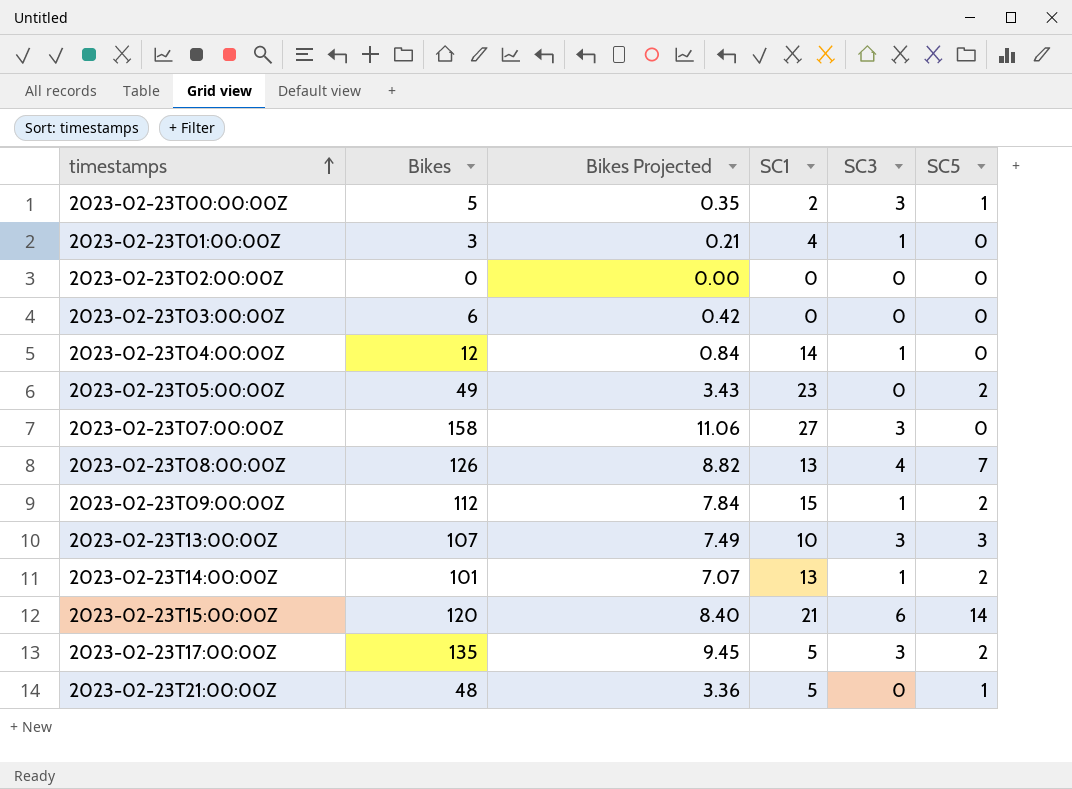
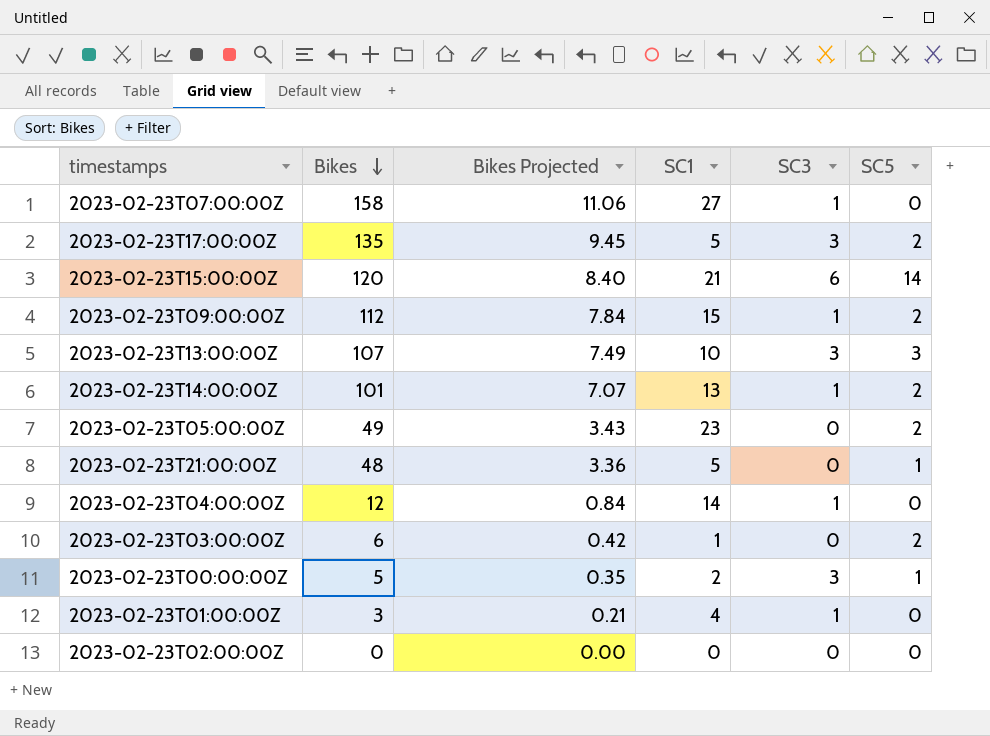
row order: timestamps ascending -> Bikes descending
row 2023-02-23T08:00:00Z: 126 | 8.82 | 13 | 4 | 7 -> none
2023-02-23T07:00:00Z | SC3: 3 -> 1
2023-02-23T03:00:00Z | SC1: 0 -> 1
2023-02-23T03:00:00Z | SC5: 0 -> 2

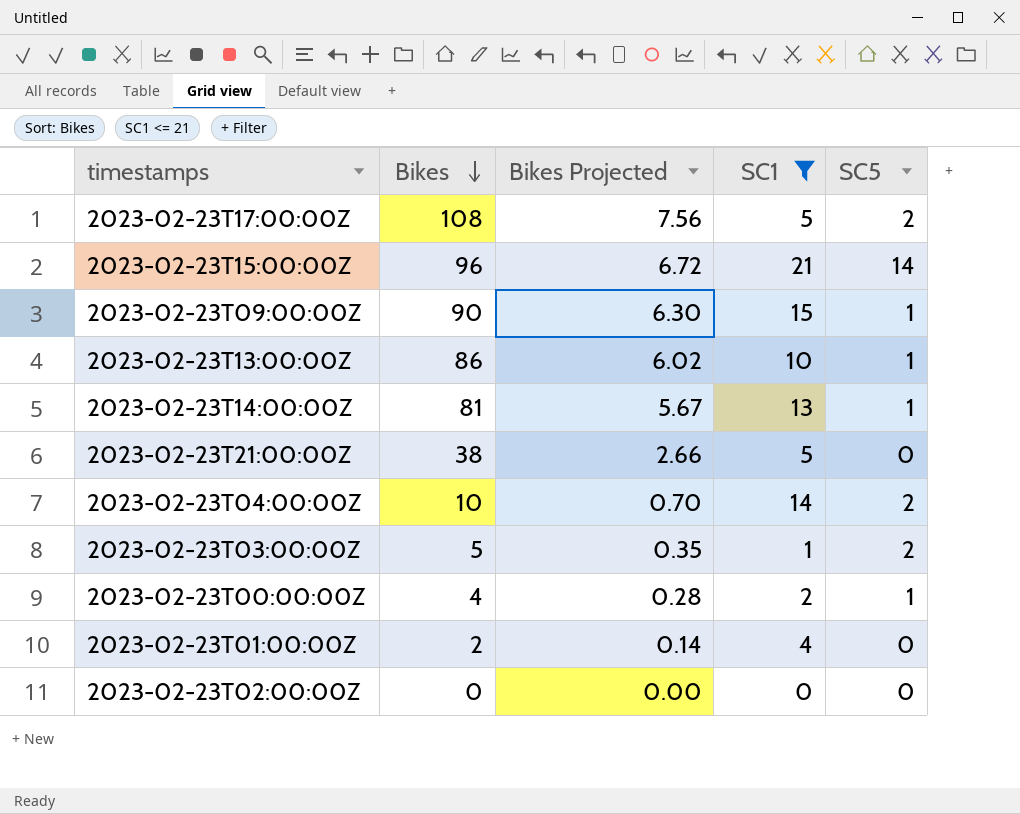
filter: none -> SC1 <= 21
column SC3 | position: 5 -> none
2023-02-23T17:00:00Z | Bikes: 135 -> 108
2023-02-23T17:00:00Z | Bikes Projected: 9.45 -> 7.56
2023-02-23T15:00:00Z | Bikes: 120 -> 96
2023-02-23T15:00:00Z | Bikes Projected: 8.40 -> 6.72
2023-02-23T09:00:00Z | Bikes: 112 -> 90
2023-02-23T09:00:00Z | Bikes Projected: 7.84 -> 6.30
2023-02-23T09:00:00Z | SC5: 2 -> 1
2023-02-23T13:00:00Z | Bikes: 107 -> 86
2023-02-23T13:00:00Z | Bikes Projected: 7.49 -> 6.02
2023-02-23T13:00:00Z | SC5: 3 -> 1
2023-02-23T14:00:00Z | Bikes: 101 -> 81
2023-02-23T14:00:00Z | Bikes Projected: 7.07 -> 5.67
2023-02-23T14:00:00Z | SC5: 2 -> 1
2023-02-23T21:00:00Z | Bikes: 48 -> 38
2023-02-23T21:00:00Z | Bikes Projected: 3.36 -> 2.66
2023-02-23T21:00:00Z | SC5: 1 -> 0
2023-02-23T04:00:00Z | Bikes: 12 -> 10
2023-02-23T04:00:00Z | Bikes Projected: 0.84 -> 0.70
2023-02-23T04:00:00Z | SC5: 0 -> 2
2023-02-23T03:00:00Z | Bikes: 6 -> 5
2023-02-23T03:00:00Z | Bikes Projected: 0.42 -> 0.35
2023-02-23T00:00:00Z | Bikes: 5 -> 4
2023-02-23T00:00:00Z | Bikes Projected: 0.35 -> 0.28
2023-02-23T01:00:00Z | Bikes: 3 -> 2
2023-02-23T01:00:00Z | Bikes Projected: 0.21 -> 0.14

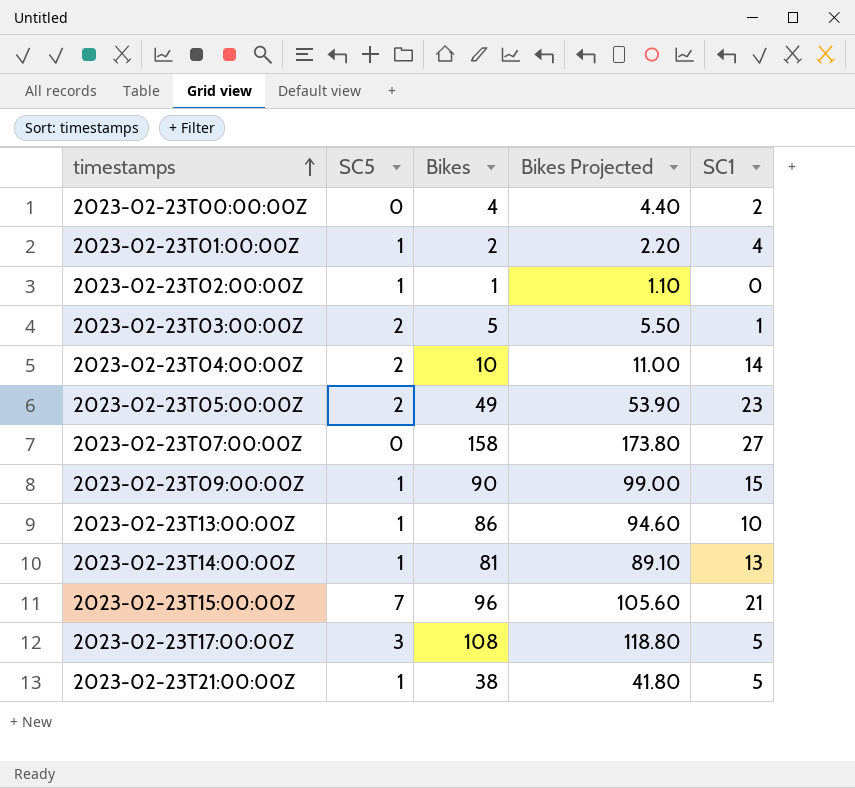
filter: SC1 <= 21 -> none
row order: Bikes descending -> timestamps ascending
column SC5 | position: 5 -> 2
column Bikes Projected | formula: [Bikes] * 0.07 -> [Bikes] * 1.1
2023-02-23T00:00:00Z | SC5: 1 -> 0
2023-02-23T01:00:00Z | SC5: 0 -> 1
2023-02-23T02:00:00Z | SC5: 0 -> 1
2023-02-23T02:00:00Z | Bikes: 0 -> 1
2023-02-23T15:00:00Z | SC5: 14 -> 7
2023-02-23T17:00:00Z | SC5: 2 -> 3
2023-02-23T21:00:00Z | SC5: 0 -> 1

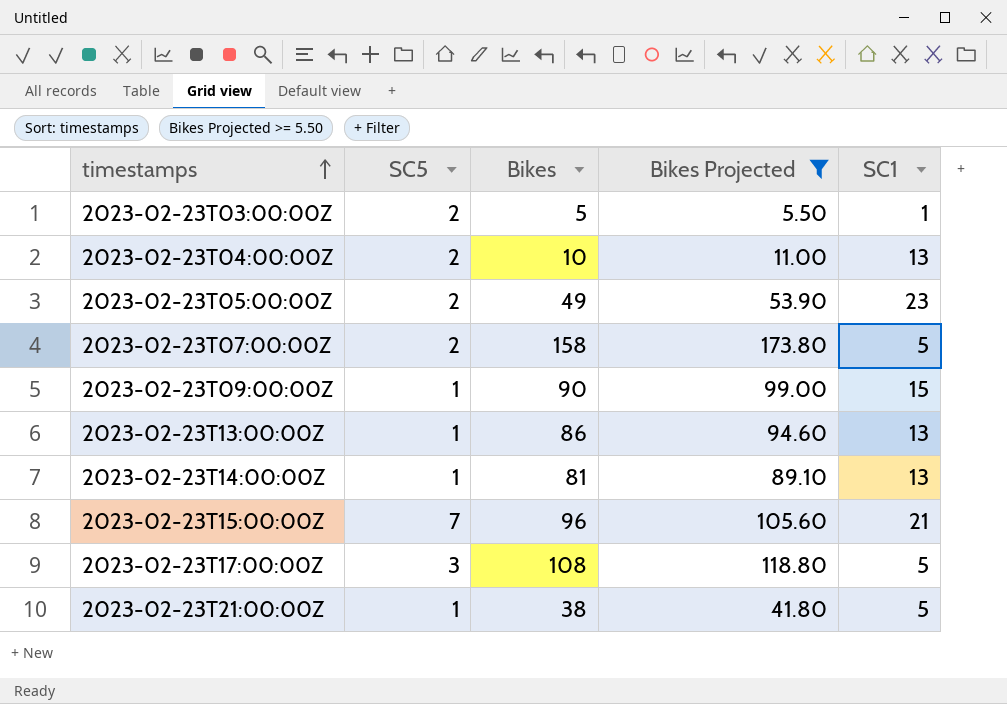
filter: none -> Bikes Projected >= 5.50
2023-02-23T04:00:00Z | SC1: 14 -> 13
2023-02-23T07:00:00Z | SC5: 0 -> 2
2023-02-23T07:00:00Z | SC1: 27 -> 5
2023-02-23T13:00:00Z | SC1: 10 -> 13

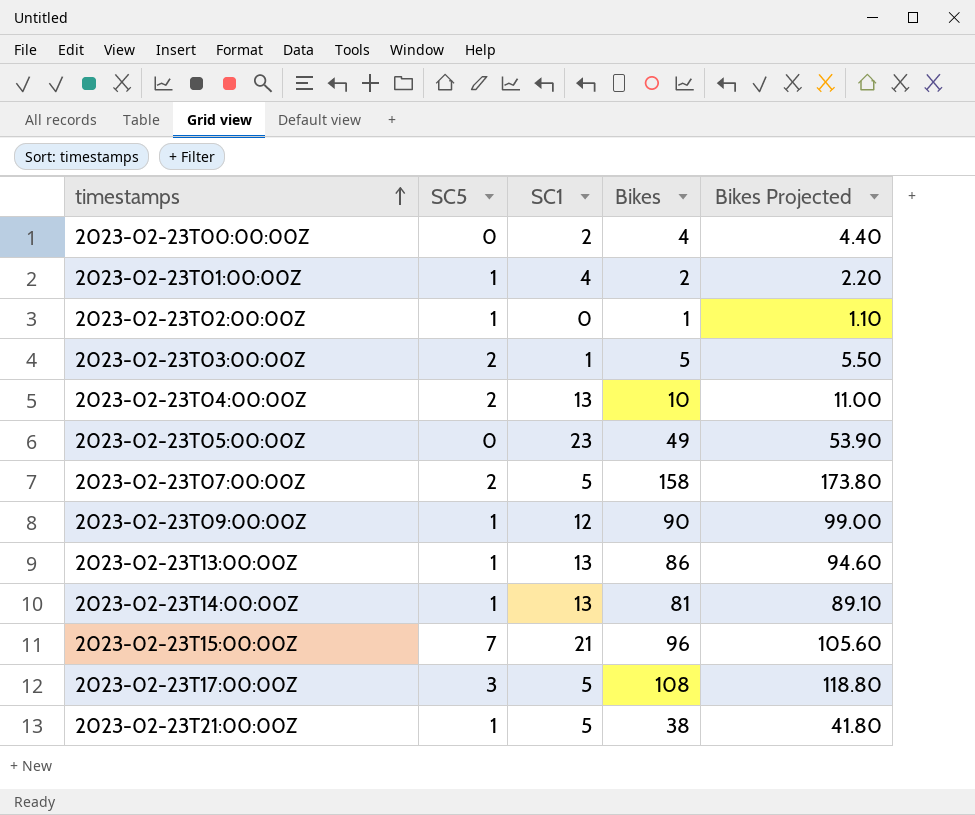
filter: Bikes Projected >= 5.50 -> none
column SC1 | position: 5 -> 3
2023-02-23T05:00:00Z | SC5: 2 -> 0
2023-02-23T09:00:00Z | SC1: 15 -> 12

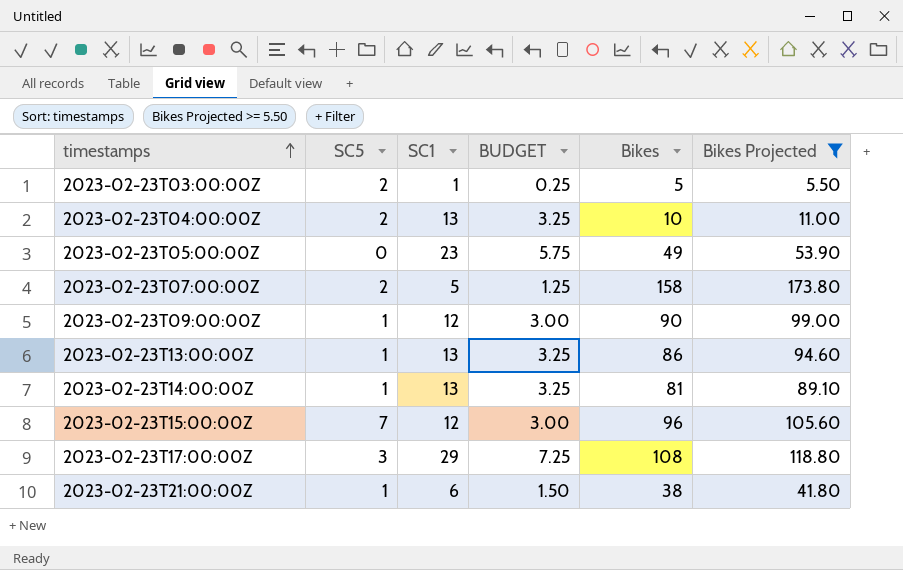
filter: none -> Bikes Projected >= 5.50
column BUDGET | formula: none -> [SC1] * 0.25
2023-02-23T15:00:00Z | SC1: 21 -> 12
2023-02-23T17:00:00Z | SC1: 5 -> 29
2023-02-23T21:00:00Z | SC1: 5 -> 6

